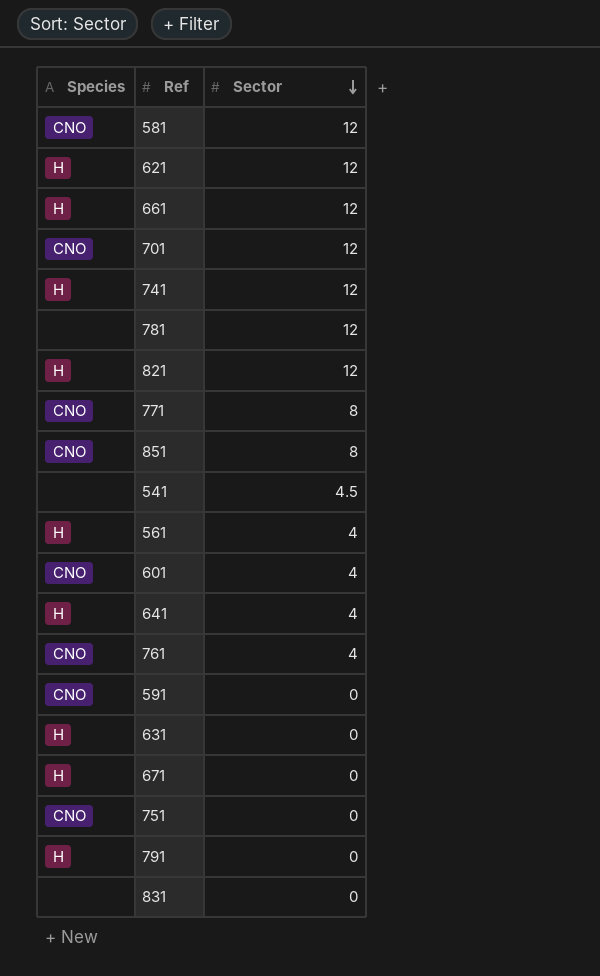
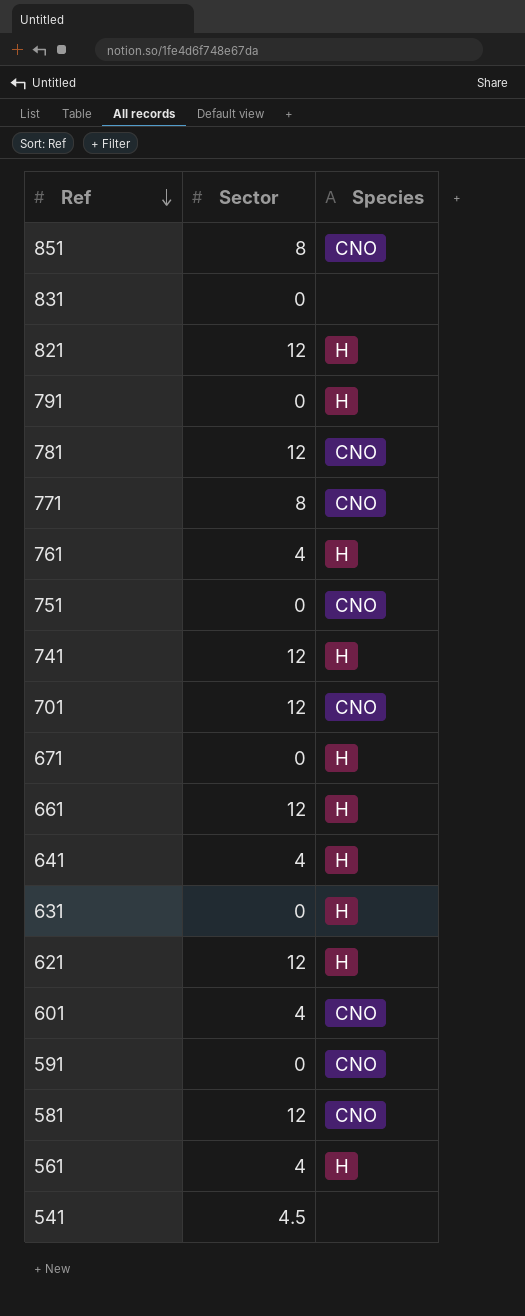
row order: Sector descending -> Ref descending
column Species | position: 1 -> 3
781 | Species: none -> CNO
761 | Species: CNO -> H

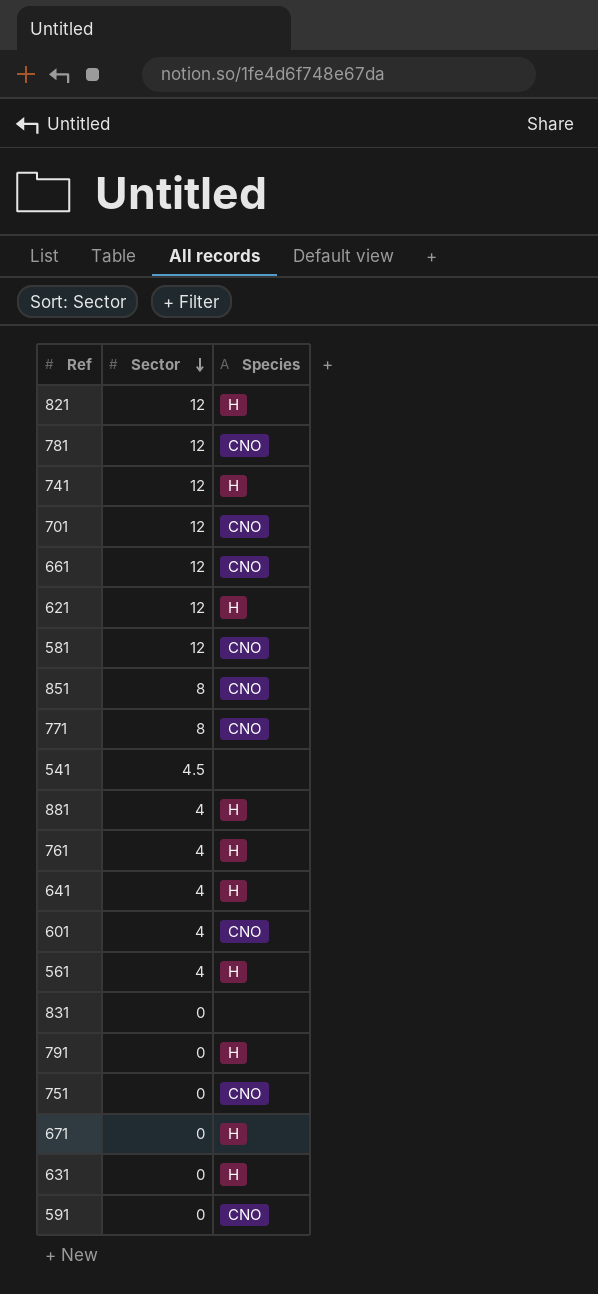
row order: Ref descending -> Sector descending
661 | Species: H -> CNO
row 881: none -> 4 | H

